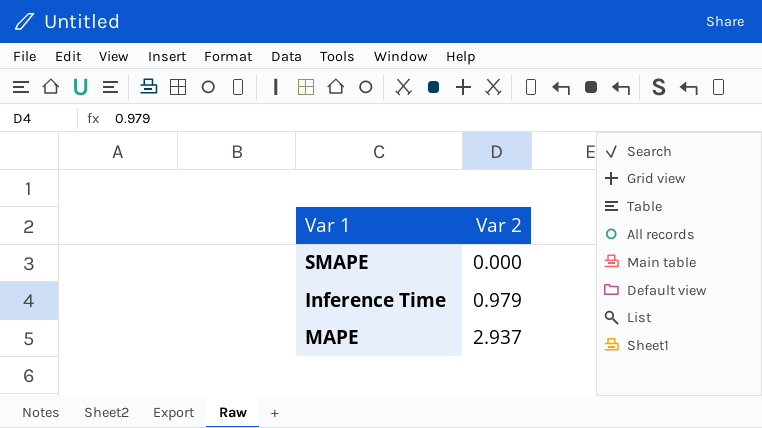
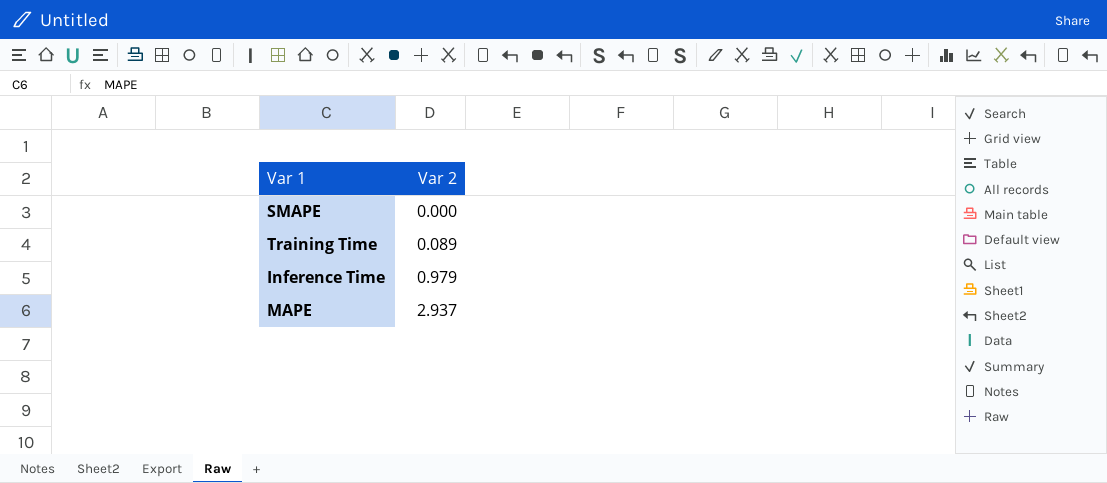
row Training Time: none -> 0.089

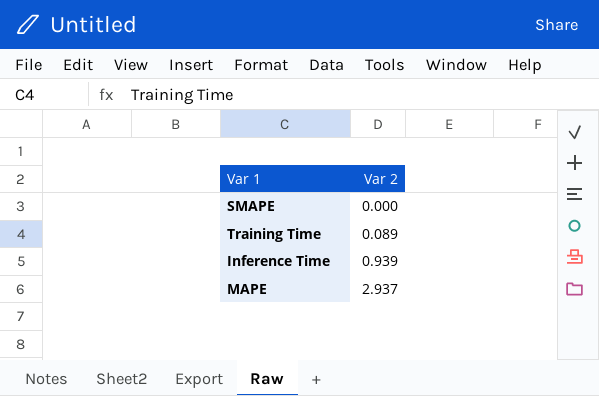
Inference Time | Var 2: 0.979 -> 0.939

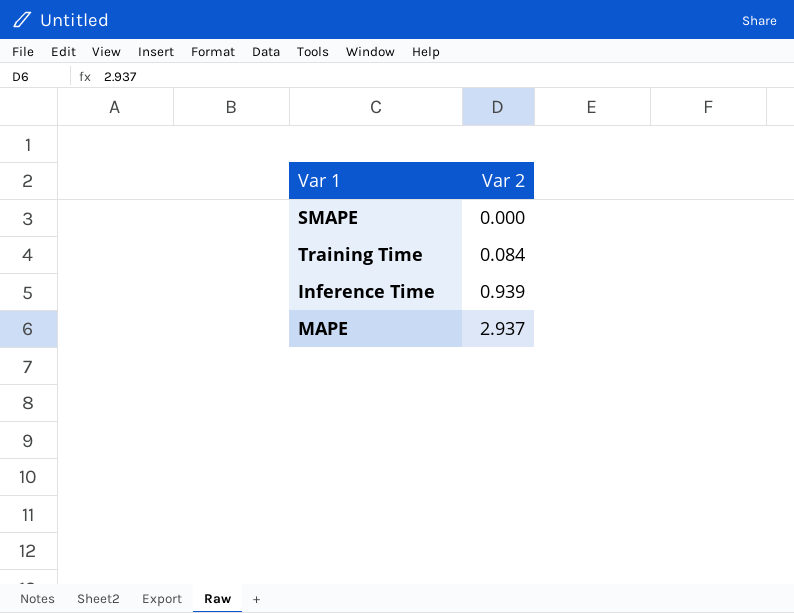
Training Time | Var 2: 0.089 -> 0.084

